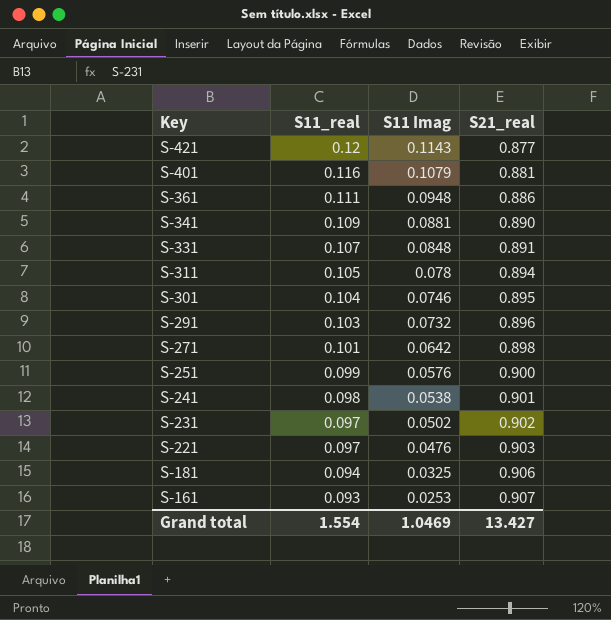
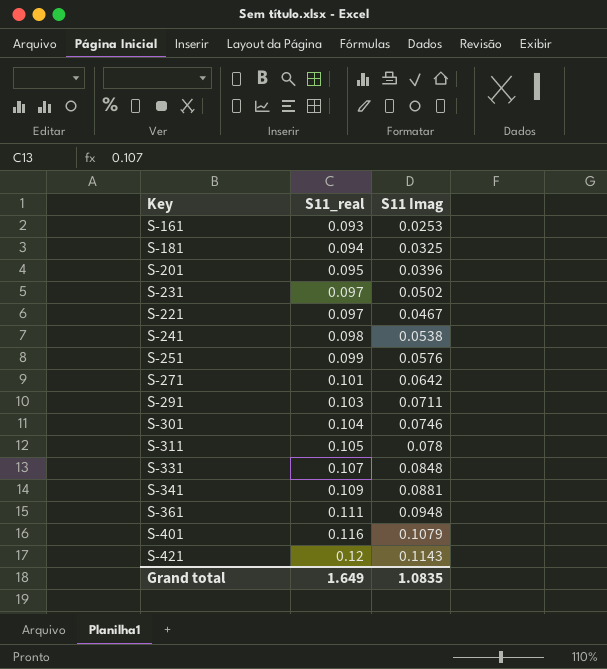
row order: Key descending -> S11_real ascending
column S21_real | position: 4 -> none
row S-201: none -> 0.095 | 0.0396
S-221 | S11 Imag: 0.0476 -> 0.0467
S-291 | S11 Imag: 0.0732 -> 0.0711
Grand total | S11_real: 1.554 -> 1.649
Grand total | S11 Imag: 1.0469 -> 1.0835

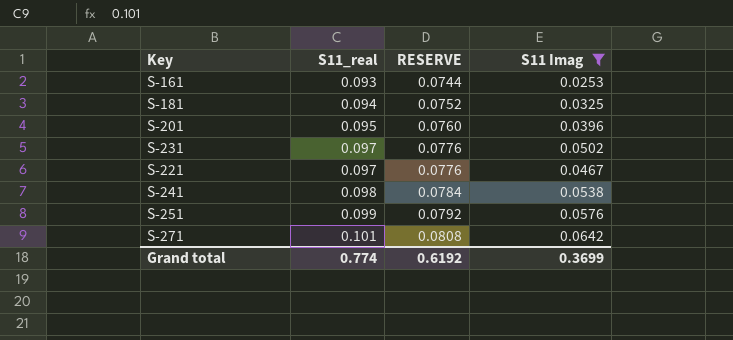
filter: none -> S11 Imag <= 0.0642
column RESERVE | formula: none -> [S11_real] * 0.8
Grand total | S11_real: 1.649 -> 0.774
Grand total | S11 Imag: 1.0835 -> 0.3699

